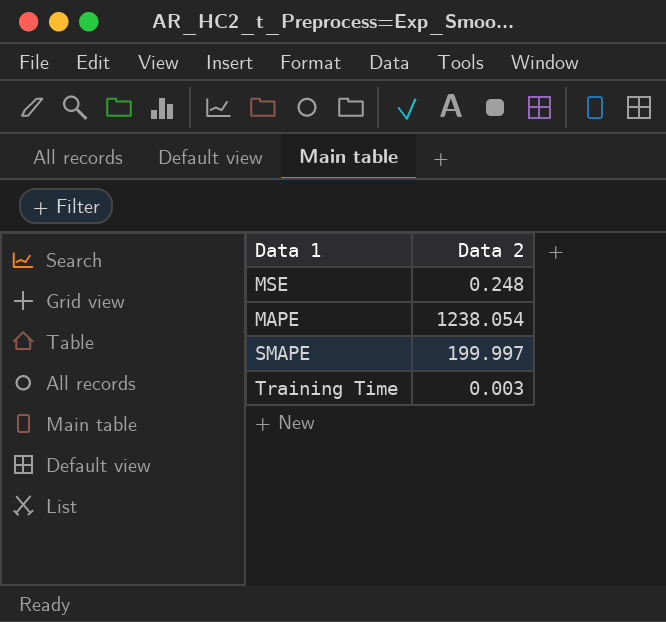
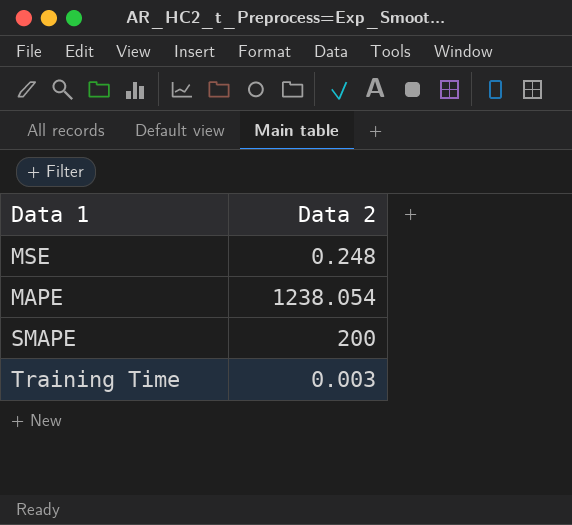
SMAPE | Data 2: 199.997 -> 200

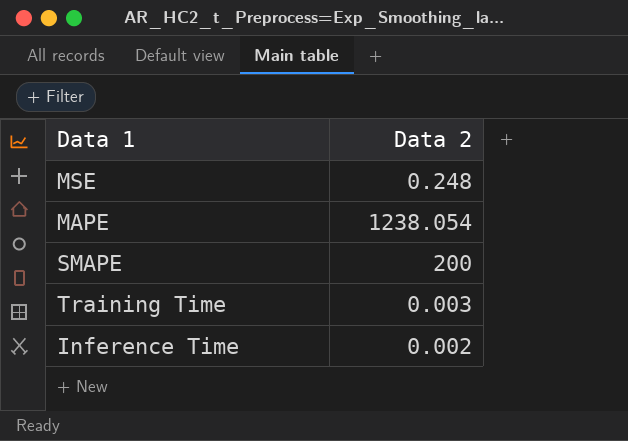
row Inference Time: none -> 0.002

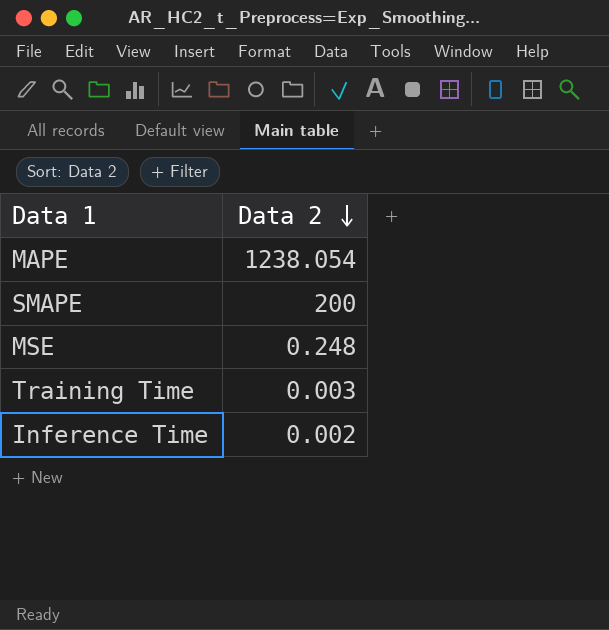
row order: none -> Data 2 descending

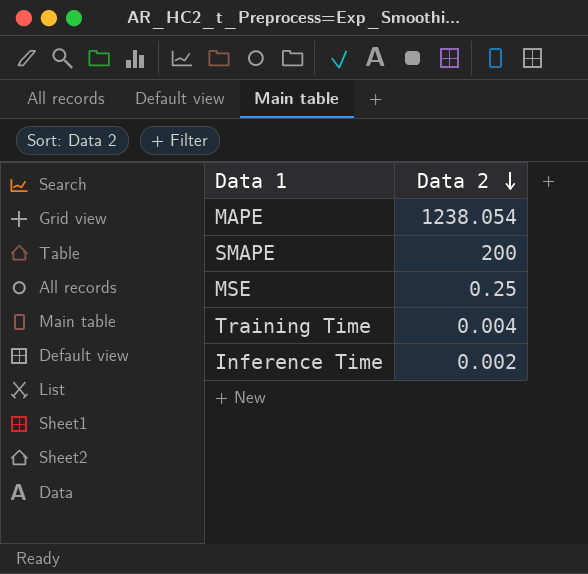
MSE | Data 2: 0.248 -> 0.25
Training Time | Data 2: 0.003 -> 0.004

